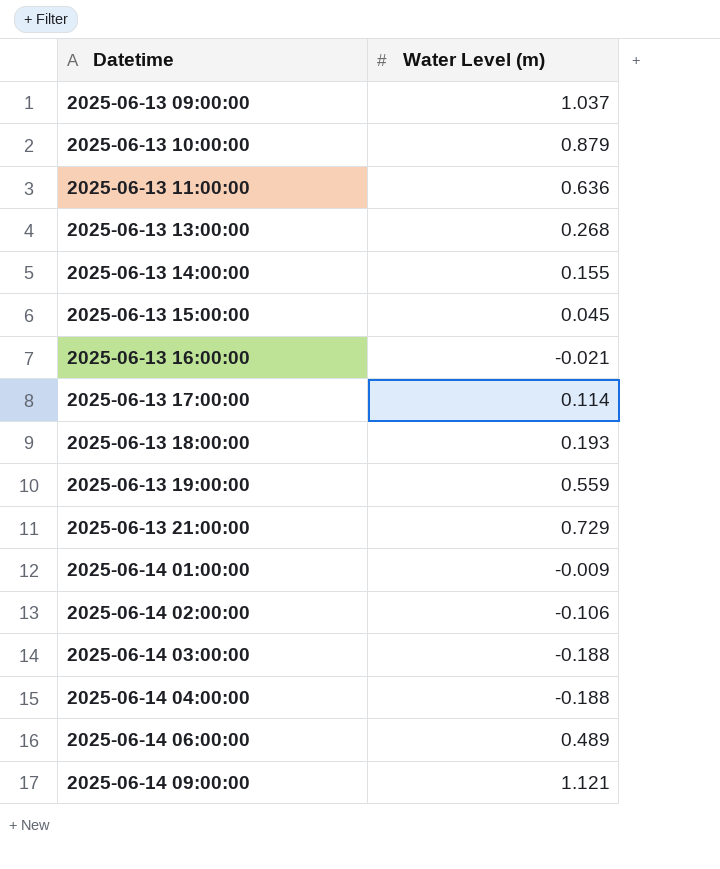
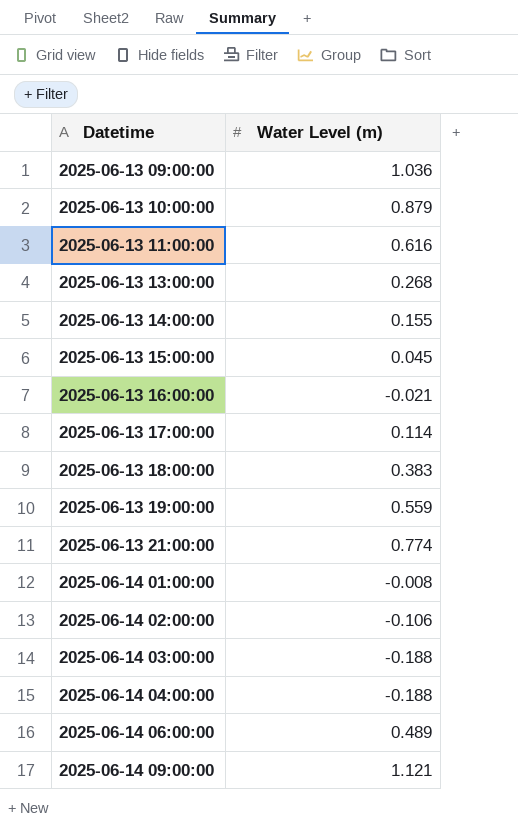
2025-06-13 09:00:00 | Water Level (m): 1.037 -> 1.036
2025-06-13 11:00:00 | Water Level (m): 0.636 -> 0.616
2025-06-13 18:00:00 | Water Level (m): 0.193 -> 0.383
2025-06-13 21:00:00 | Water Level (m): 0.729 -> 0.774
2025-06-14 01:00:00 | Water Level (m): -0.009 -> -0.008

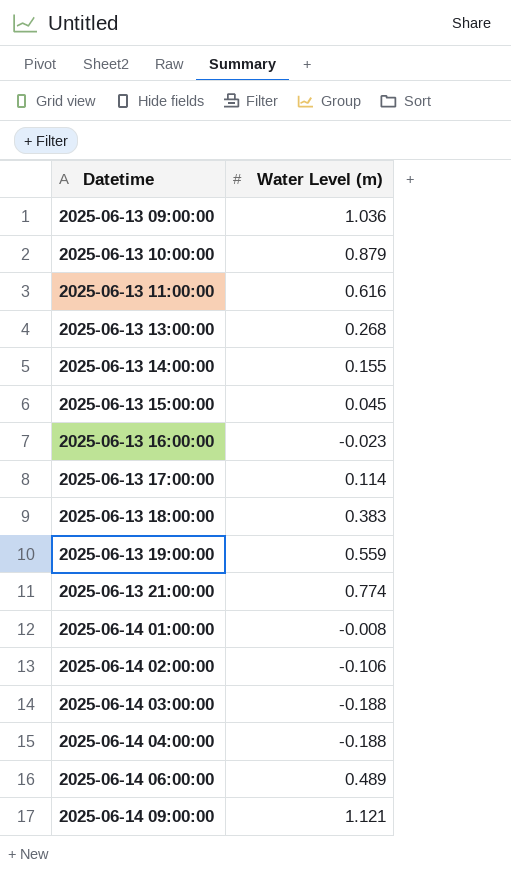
2025-06-13 16:00:00 | Water Level (m): -0.021 -> -0.023

